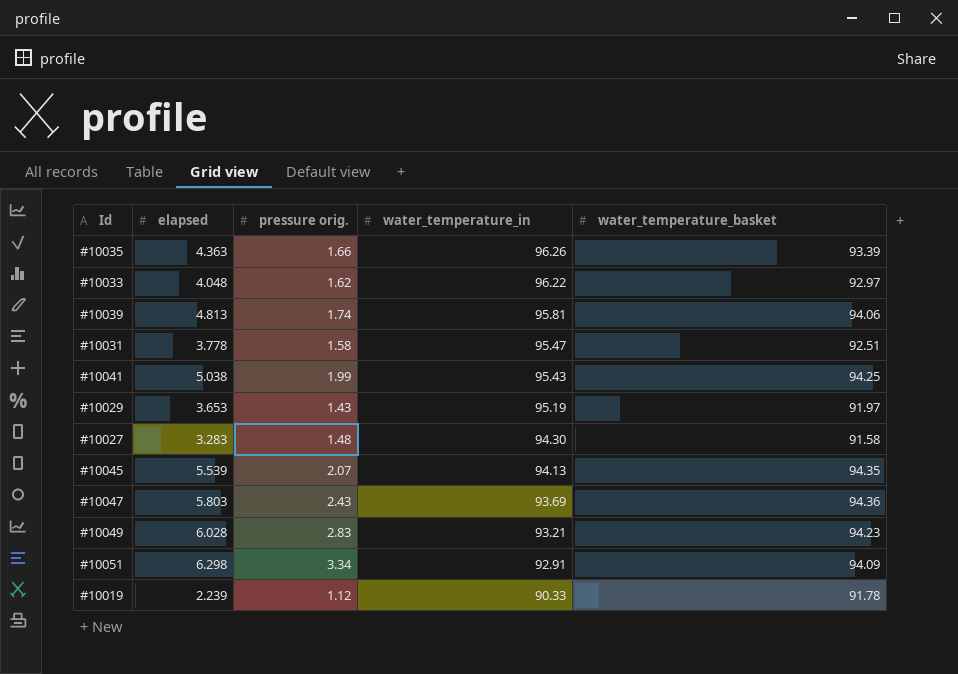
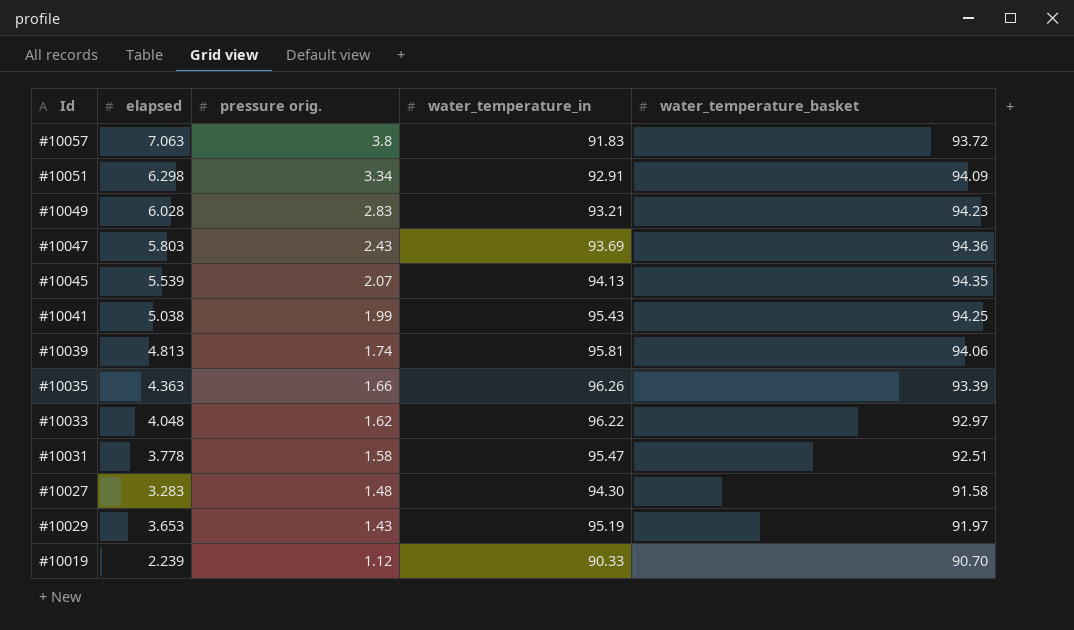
row order: water_temperature_in descending -> pressure orig. descending
row #10057: none -> 7.063 | 3.8 | 91.83 | 93.72
#10019 | water_temperature_basket: 91.78 -> 90.70

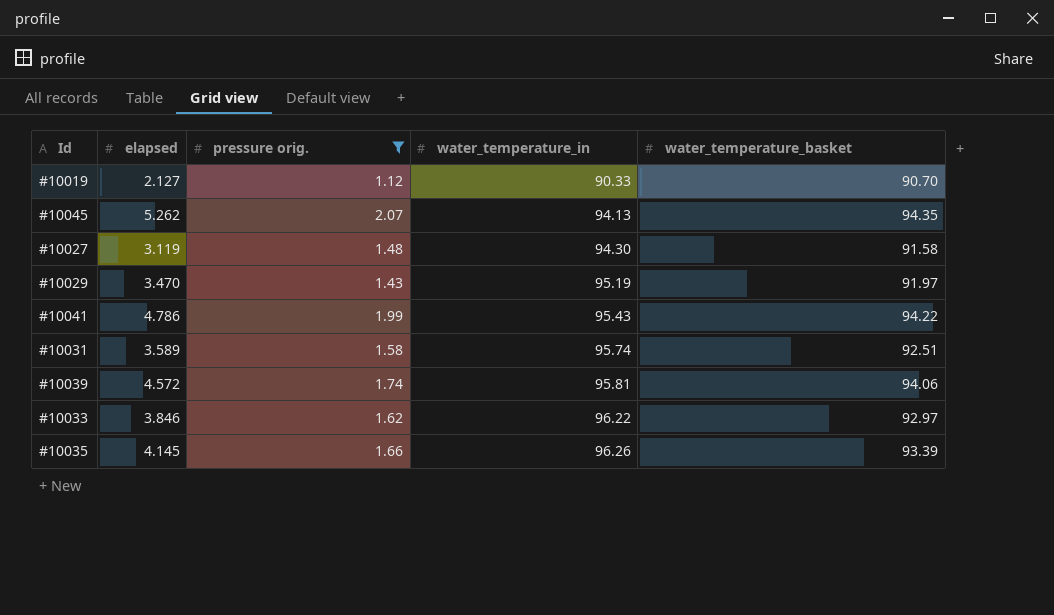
filter: none -> pressure orig. <= 2.07
row order: pressure orig. descending -> water_temperature_in ascending
#10019 | elapsed: 2.239 -> 2.127
#10045 | elapsed: 5.539 -> 5.262
#10027 | elapsed: 3.283 -> 3.119
#10029 | elapsed: 3.653 -> 3.470
#10041 | elapsed: 5.038 -> 4.786
#10041 | water_temperature_basket: 94.25 -> 94.22
#10031 | elapsed: 3.778 -> 3.589
#10031 | water_temperature_in: 95.47 -> 95.74
#10039 | elapsed: 4.813 -> 4.572
#10033 | elapsed: 4.048 -> 3.846
#10035 | elapsed: 4.363 -> 4.145

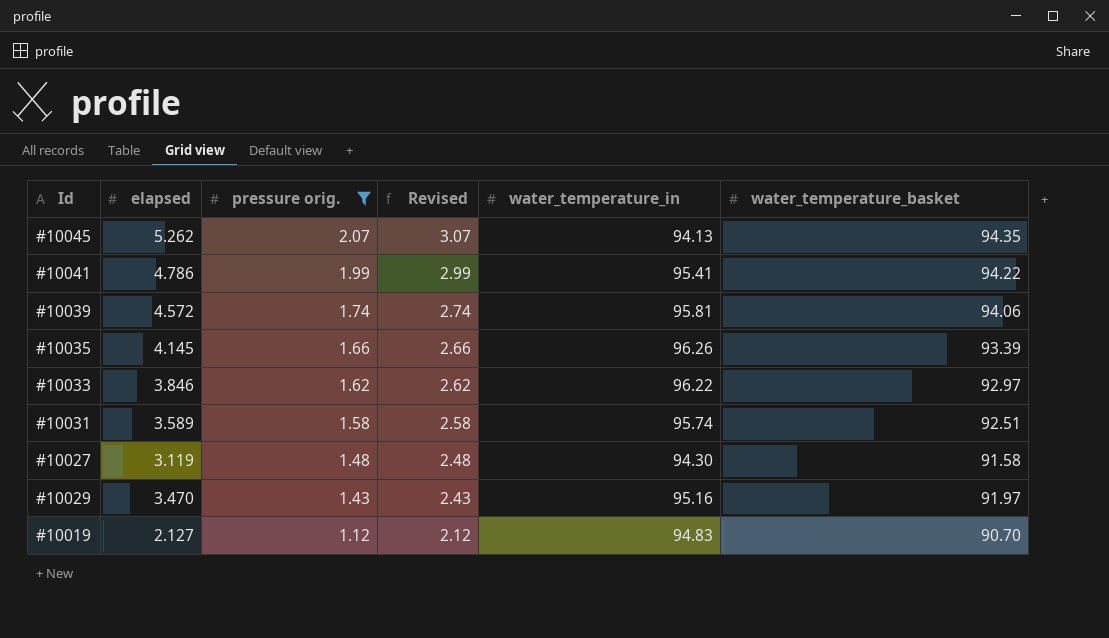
row order: water_temperature_in ascending -> pressure orig. descending
column Revised | formula: none -> [pressure orig.] + 1
#10041 | water_temperature_in: 95.43 -> 95.41
#10029 | water_temperature_in: 95.19 -> 95.16
#10019 | water_temperature_in: 90.33 -> 94.83

